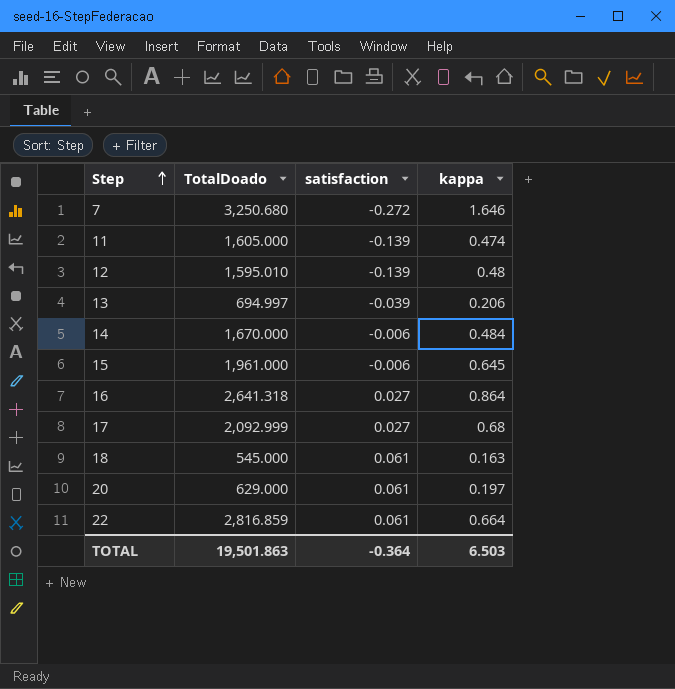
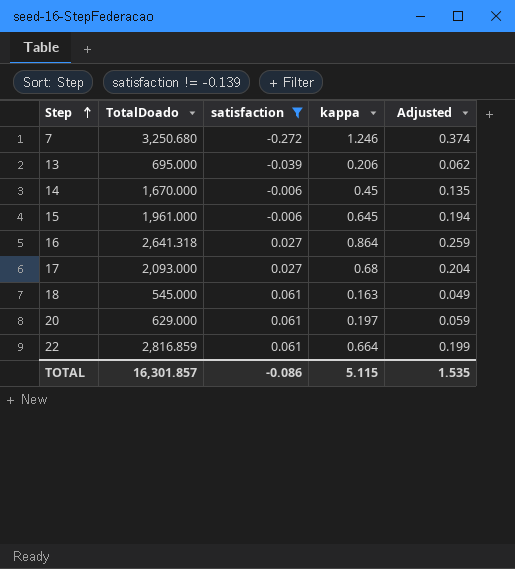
filter: none -> satisfaction != -0.139
column Adjusted | formula: none -> [kappa] * 0.3
7 | kappa: 1.646 -> 1.246
13 | TotalDoado: 694.997 -> 695.000
14 | kappa: 0.484 -> 0.45
17 | TotalDoado: 2,092.999 -> 2,093.000
TOTAL | TotalDoado: 19,501.863 -> 16,301.857
TOTAL | satisfaction: -0.364 -> -0.086
TOTAL | kappa: 6.503 -> 5.115

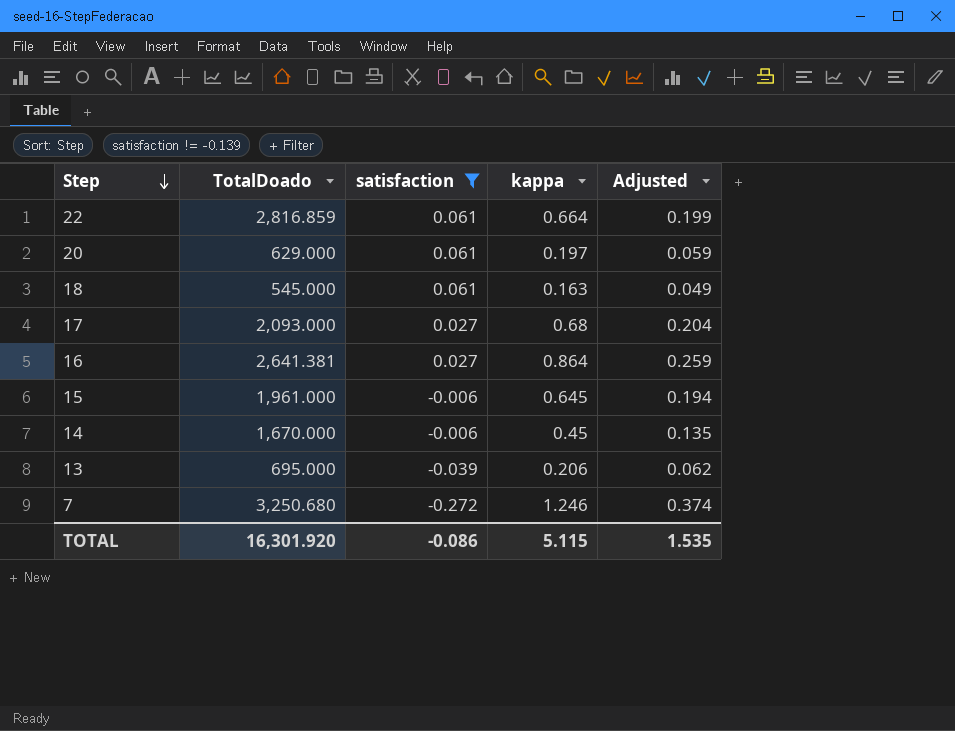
row order: Step ascending -> Step descending
16 | TotalDoado: 2,641.318 -> 2,641.381
TOTAL | TotalDoado: 16,301.857 -> 16,301.920

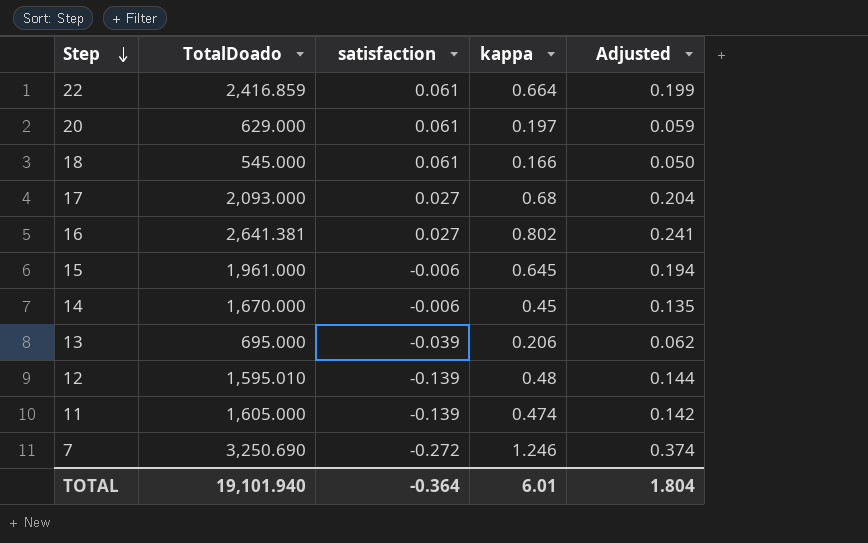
filter: satisfaction != -0.139 -> none
22 | TotalDoado: 2,816.859 -> 2,416.859
18 | kappa: 0.163 -> 0.166
18 | Adjusted: 0.049 -> 0.050
16 | kappa: 0.864 -> 0.802
16 | Adjusted: 0.259 -> 0.241
7 | TotalDoado: 3,250.680 -> 3,250.690
TOTAL | TotalDoado: 16,301.920 -> 19,101.940
TOTAL | satisfaction: -0.086 -> -0.364
TOTAL | kappa: 5.115 -> 6.01
TOTAL | Adjusted: 1.535 -> 1.804

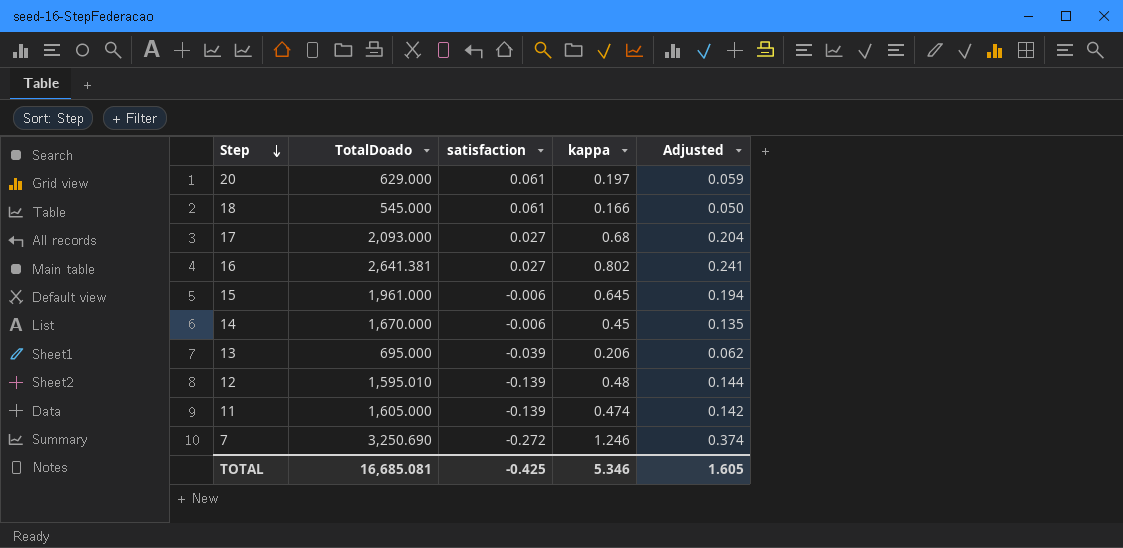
row 22: 2,416.859 | 0.061 | 0.664 | 0.199 -> none
TOTAL | TotalDoado: 19,101.940 -> 16,685.081
TOTAL | satisfaction: -0.364 -> -0.425
TOTAL | kappa: 6.01 -> 5.346
TOTAL | Adjusted: 1.804 -> 1.605

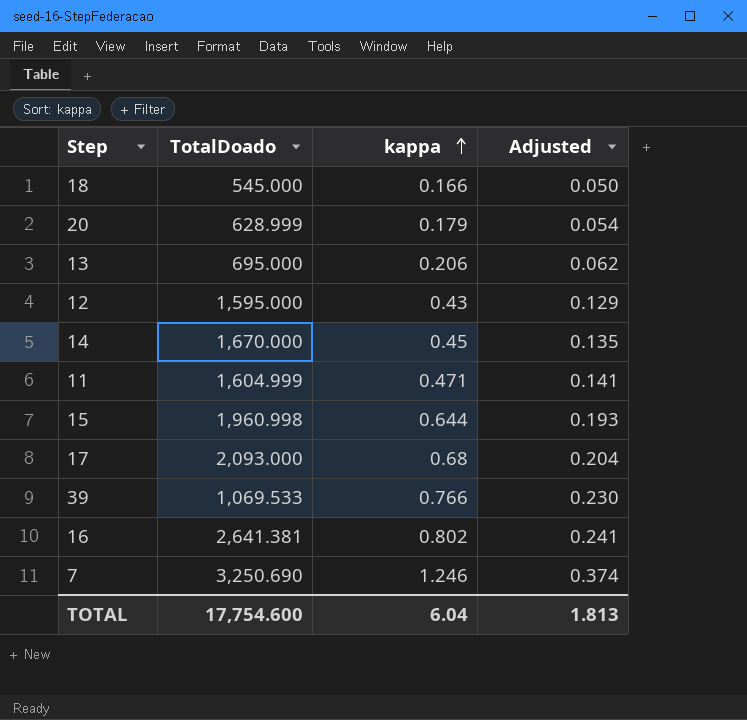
row order: Step descending -> kappa ascending
column satisfaction | position: 3 -> none
20 | TotalDoado: 629.000 -> 628.999
20 | kappa: 0.197 -> 0.179
20 | Adjusted: 0.059 -> 0.054
12 | TotalDoado: 1,595.010 -> 1,595.000
12 | kappa: 0.48 -> 0.43
12 | Adjusted: 0.144 -> 0.129
11 | TotalDoado: 1,605.000 -> 1,604.999
11 | kappa: 0.474 -> 0.471
11 | Adjusted: 0.142 -> 0.141
15 | TotalDoado: 1,961.000 -> 1,960.998
15 | kappa: 0.645 -> 0.644
15 | Adjusted: 0.194 -> 0.193
row 39: none -> 1,069.533 | 0.766 | 0.230
TOTAL | TotalDoado: 16,685.081 -> 17,754.600
TOTAL | kappa: 5.346 -> 6.04
TOTAL | Adjusted: 1.605 -> 1.813

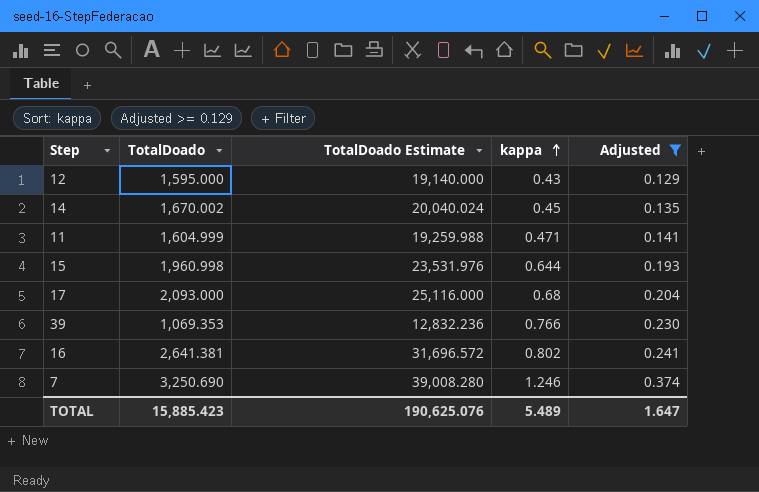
filter: none -> Adjusted >= 0.129
column TotalDoado Estimate | formula: none -> [TotalDoado] * 12
14 | TotalDoado: 1,670.000 -> 1,670.002
39 | TotalDoado: 1,069.533 -> 1,069.353
TOTAL | TotalDoado: 17,754.600 -> 15,885.423
TOTAL | kappa: 6.04 -> 5.489
TOTAL | Adjusted: 1.813 -> 1.647

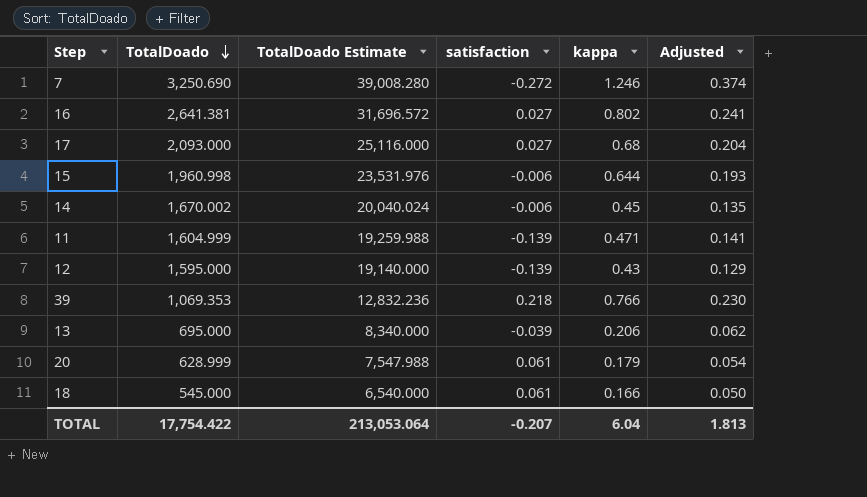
filter: Adjusted >= 0.129 -> none
row order: kappa ascending -> TotalDoado descending
column satisfaction | position: none -> 4
TOTAL | TotalDoado: 15,885.423 -> 17,754.422
TOTAL | TotalDoado Estimate: 190,625.076 -> 213,053.064
TOTAL | kappa: 5.489 -> 6.04
TOTAL | Adjusted: 1.647 -> 1.813

